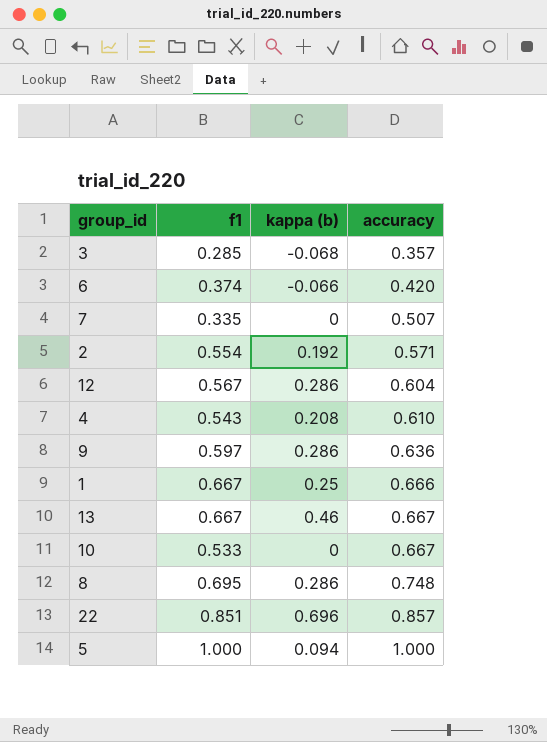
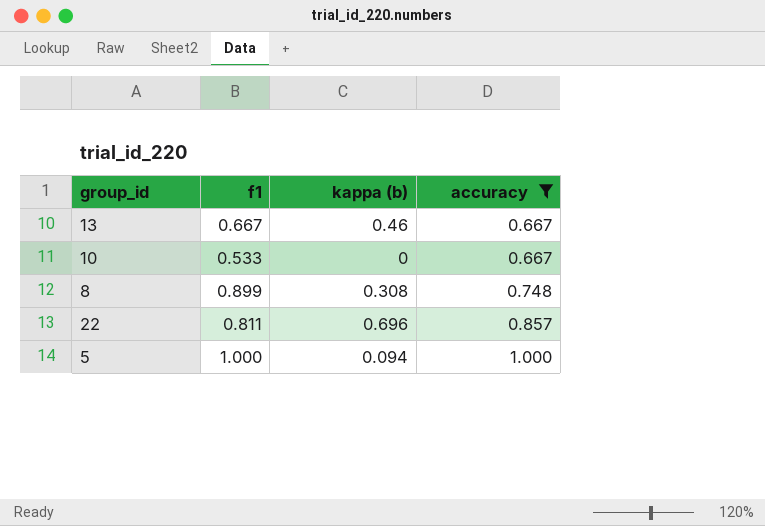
filter: none -> accuracy >= 0.667
8 | f1: 0.695 -> 0.899
8 | kappa (b): 0.286 -> 0.308
22 | f1: 0.851 -> 0.811

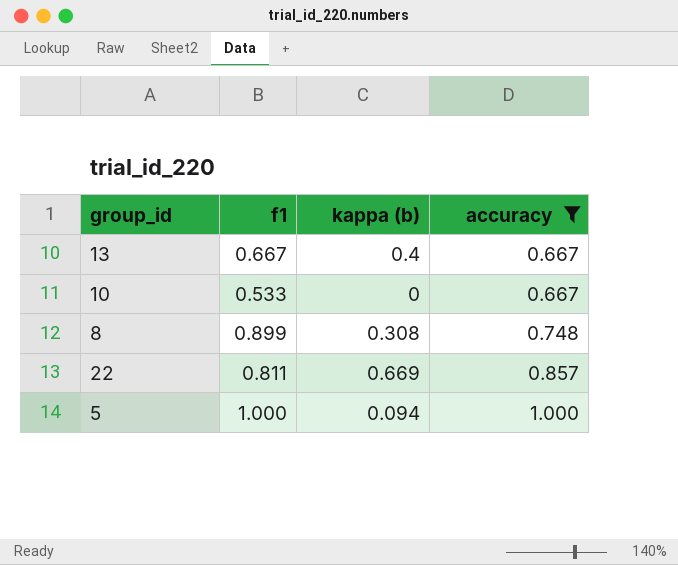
13 | kappa (b): 0.46 -> 0.4
22 | kappa (b): 0.696 -> 0.669

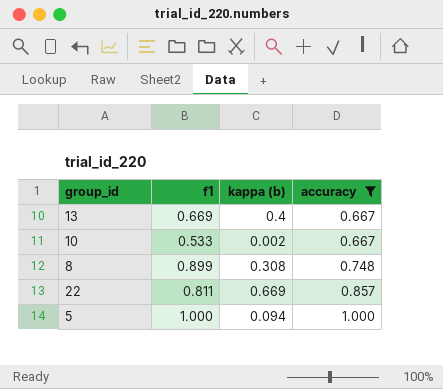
13 | f1: 0.667 -> 0.669
10 | kappa (b): 0 -> 0.002

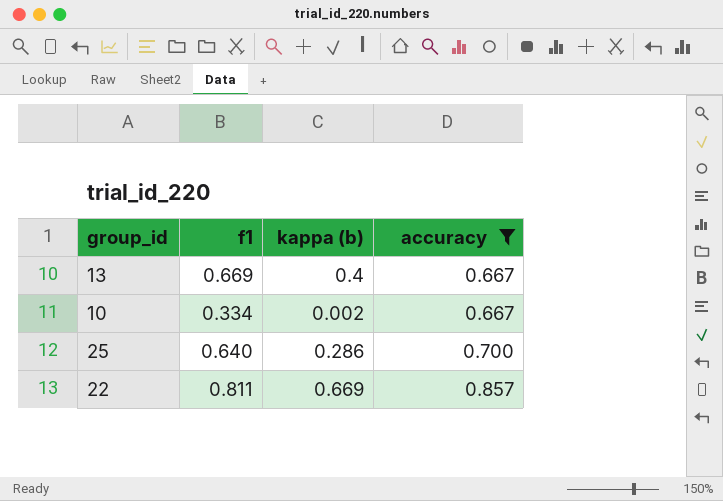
row 8: 0.899 | 0.308 | 0.748 -> none
row 5: 1.000 | 0.094 | 1.000 -> none
10 | f1: 0.533 -> 0.334
row 25: none -> 0.640 | 0.286 | 0.700

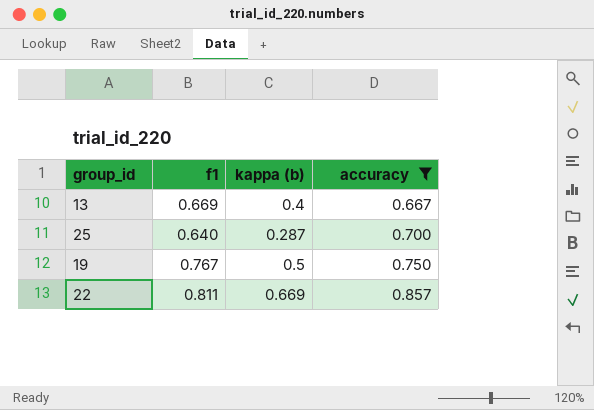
row 10: 0.334 | 0.002 | 0.667 -> none
25 | kappa (b): 0.286 -> 0.287
row 19: none -> 0.767 | 0.5 | 0.750

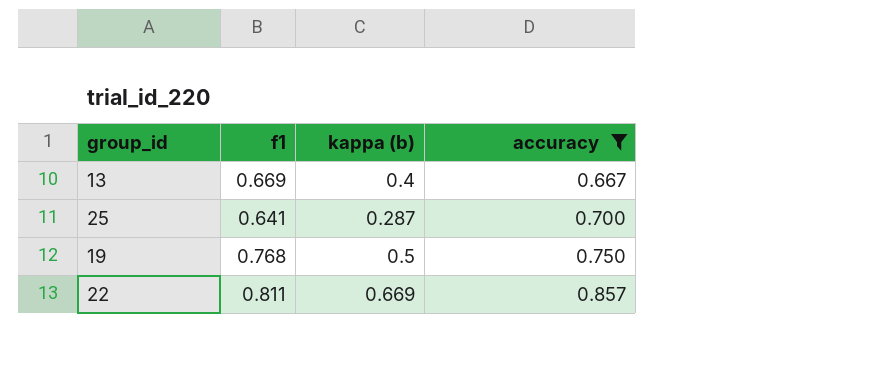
25 | f1: 0.640 -> 0.641
19 | f1: 0.767 -> 0.768

